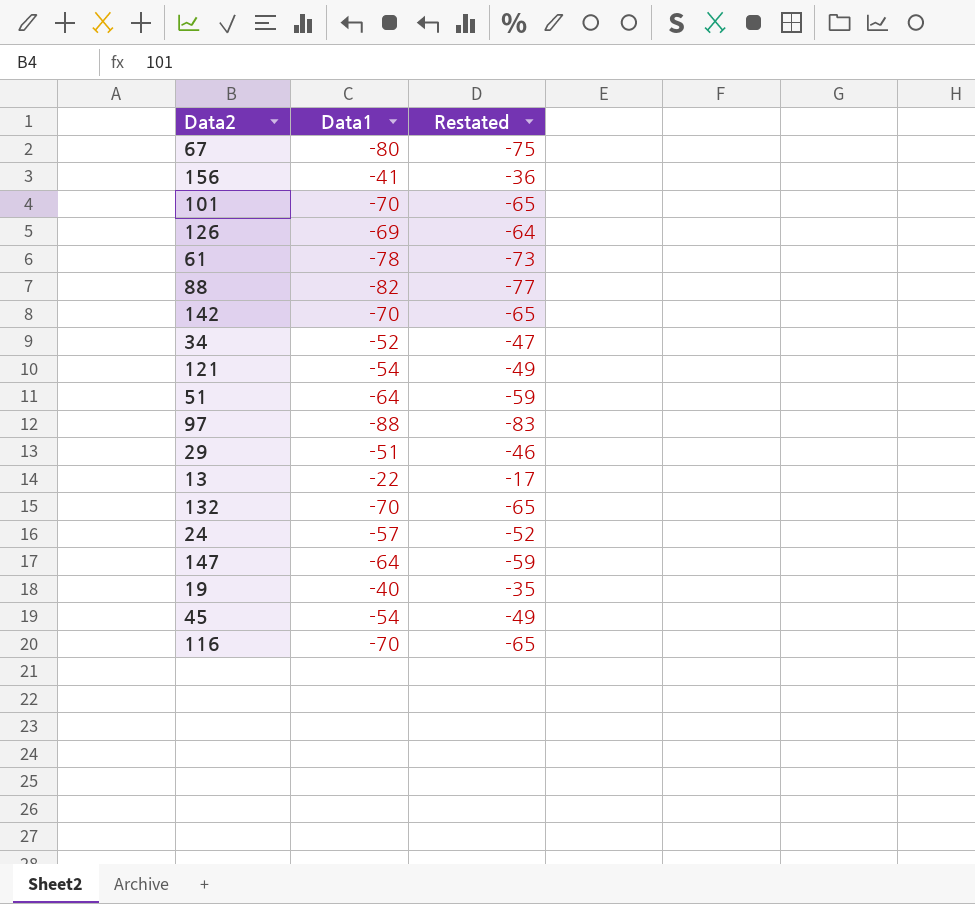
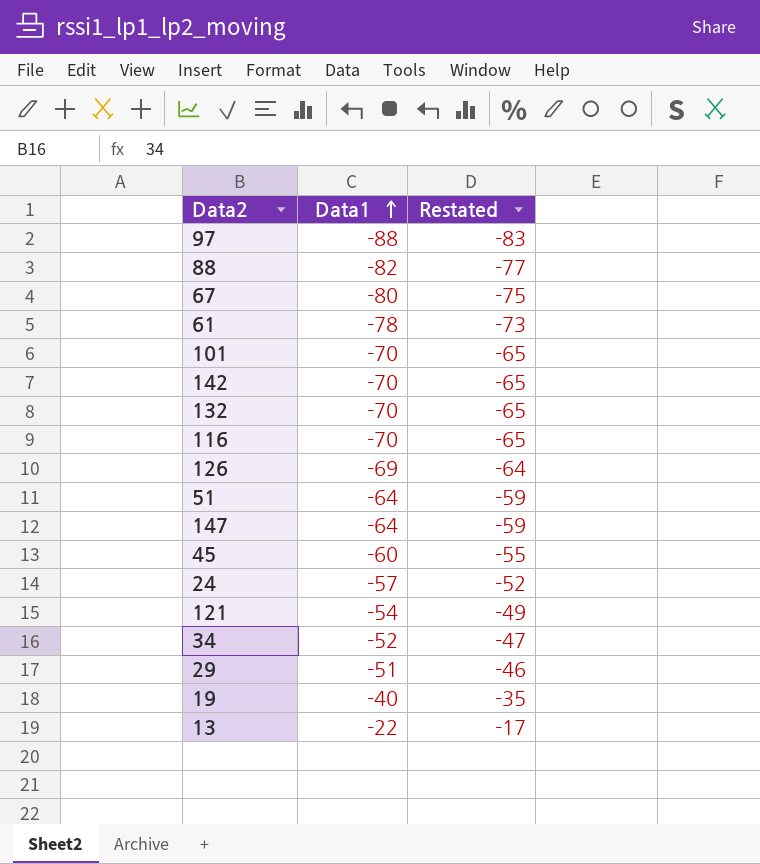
row order: none -> Data1 ascending
row 156: -41 | -36 -> none
45 | Data1: -54 -> -60
45 | Restated: -49 -> -55

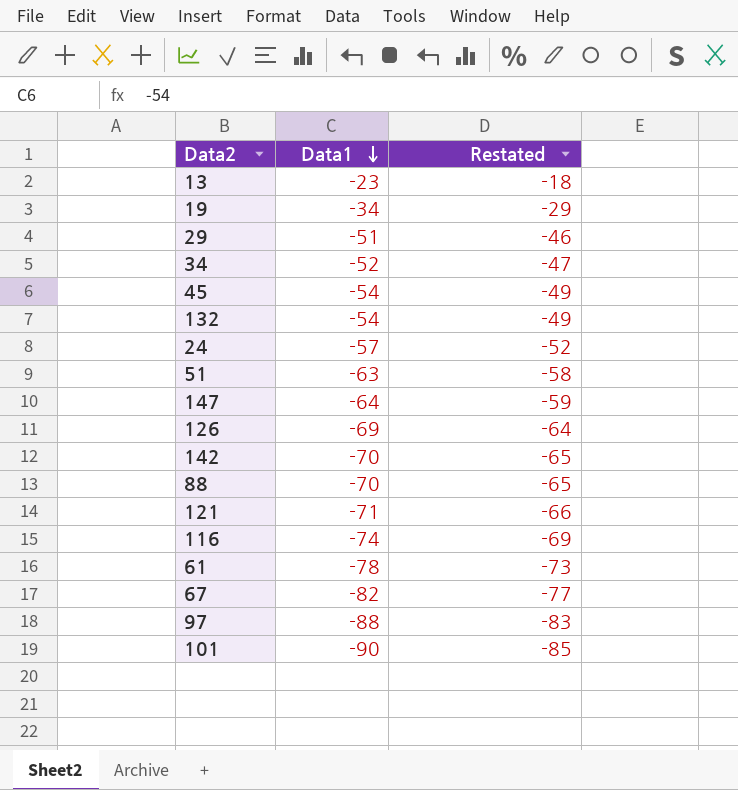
row order: Data1 ascending -> Data1 descending
13 | Data1: -22 -> -23
13 | Restated: -17 -> -18
19 | Data1: -40 -> -34
19 | Restated: -35 -> -29
45 | Data1: -60 -> -54
45 | Restated: -55 -> -49
132 | Data1: -70 -> -54
132 | Restated: -65 -> -49
51 | Data1: -64 -> -63
51 | Restated: -59 -> -58
88 | Data1: -82 -> -70
88 | Restated: -77 -> -65
121 | Data1: -54 -> -71
121 | Restated: -49 -> -66
116 | Data1: -70 -> -74
116 | Restated: -65 -> -69
67 | Data1: -80 -> -82
67 | Restated: -75 -> -77
101 | Data1: -70 -> -90
101 | Restated: -65 -> -85

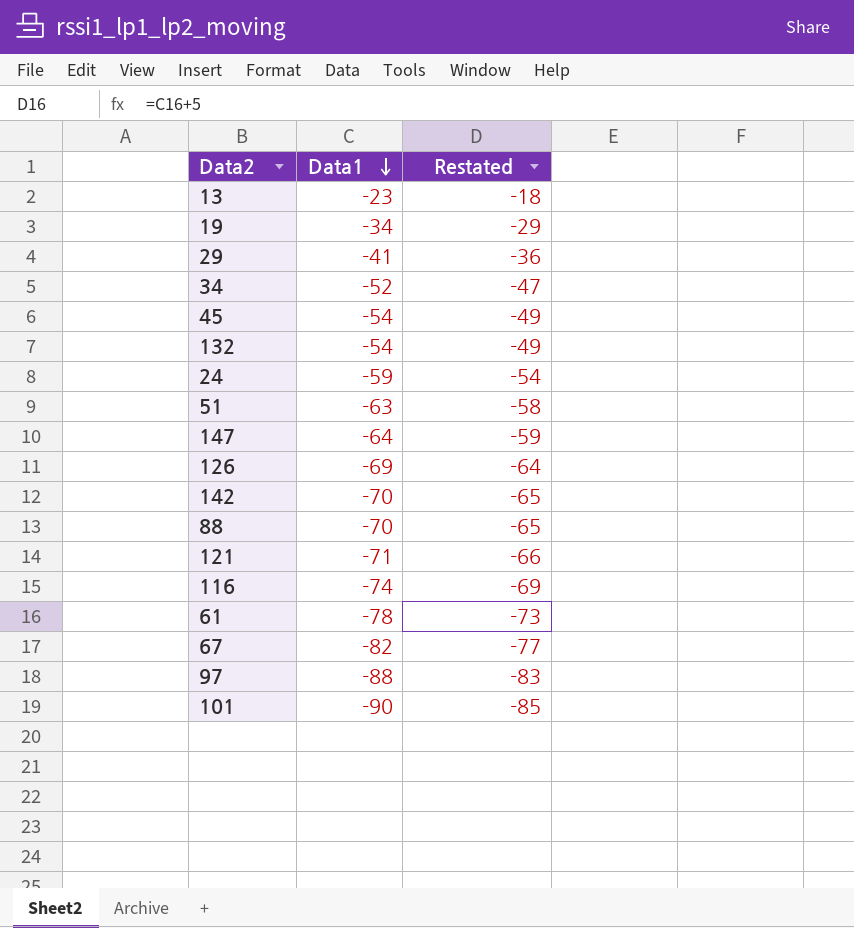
29 | Data1: -51 -> -41
29 | Restated: -46 -> -36
24 | Data1: -57 -> -59
24 | Restated: -52 -> -54

